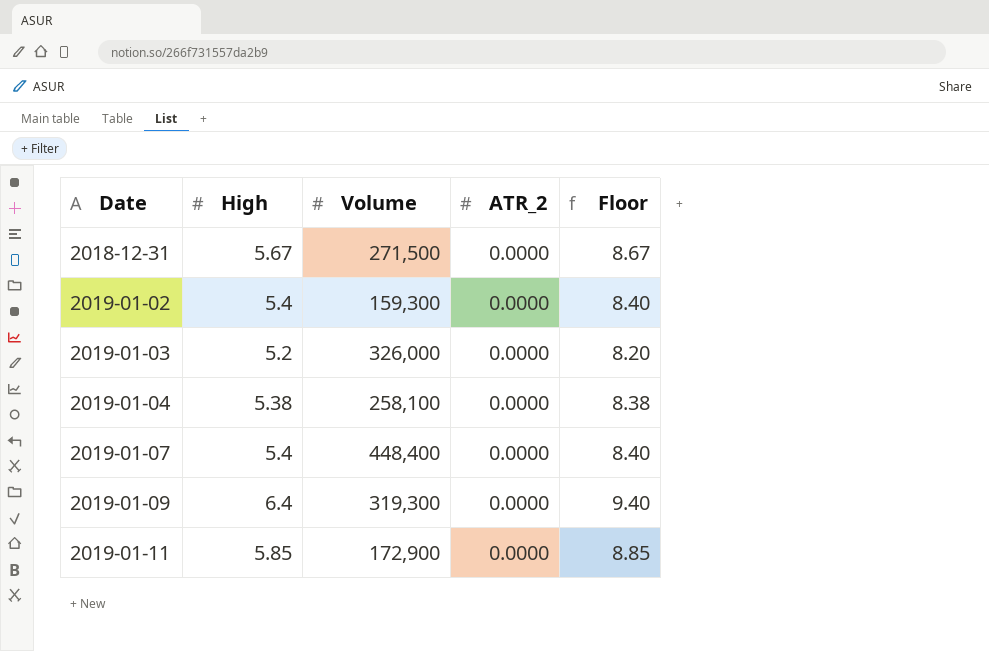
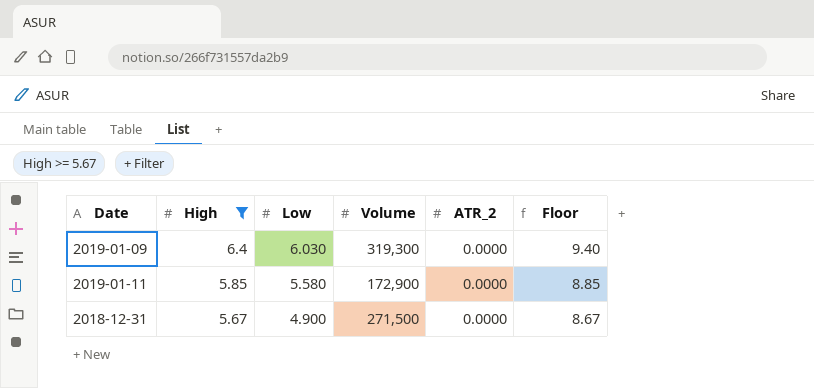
filter: none -> High >= 5.67
row order: Date ascending -> High descending
column Low | position: none -> 3

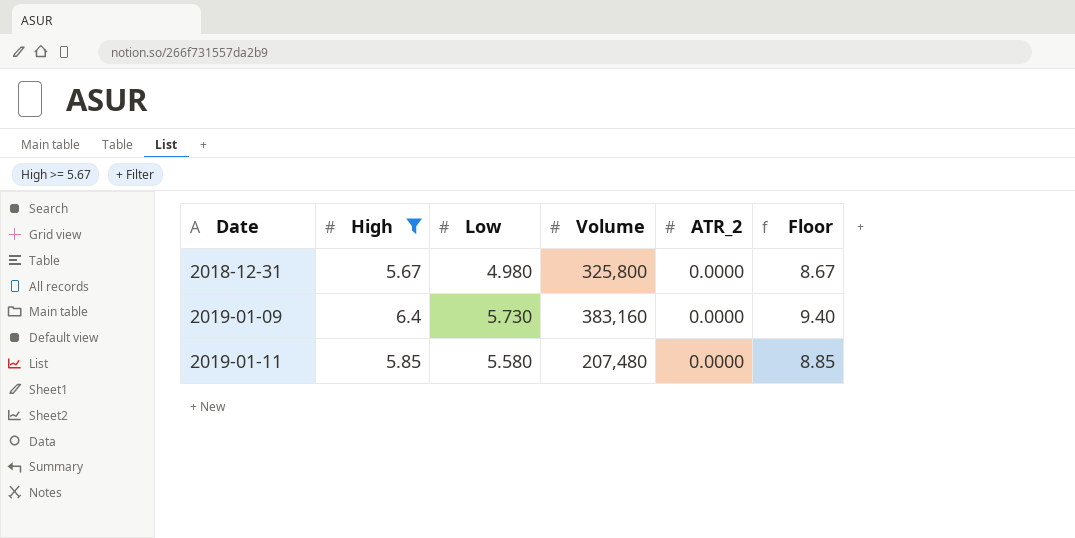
row order: High descending -> Date ascending
2018-12-31 | Low: 4.900 -> 4.980
2018-12-31 | Volume: 271,500 -> 325,800
2019-01-09 | Low: 6.030 -> 5.730
2019-01-09 | Volume: 319,300 -> 383,160
2019-01-11 | Volume: 172,900 -> 207,480

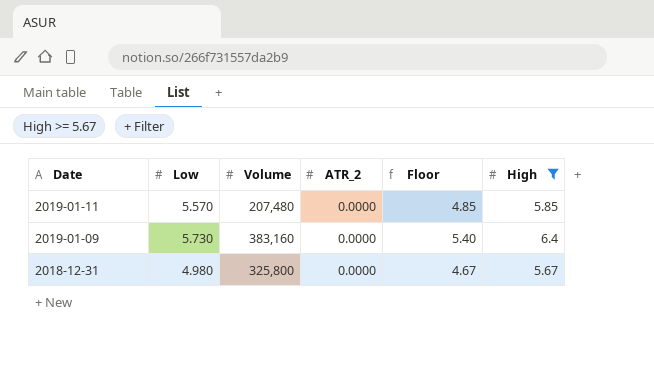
row order: Date ascending -> Date descending
column Floor | formula: [High] + 3 -> [High] - 1
column High | position: 2 -> 6
2019-01-11 | Low: 5.580 -> 5.570

